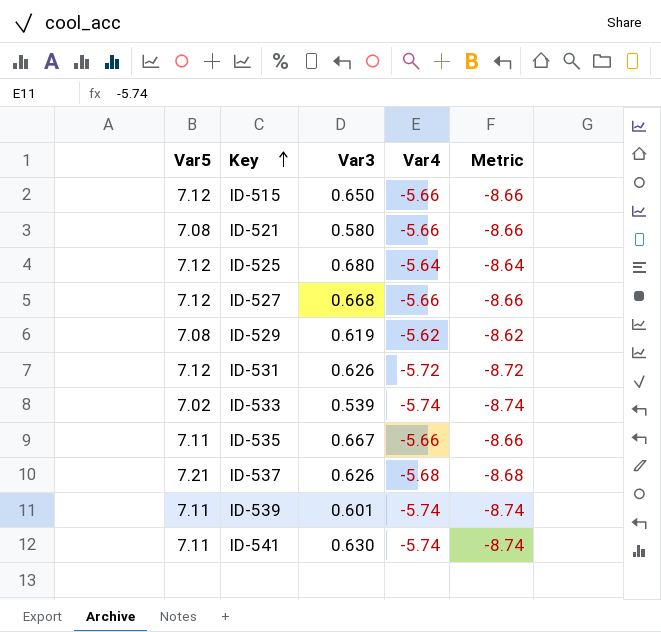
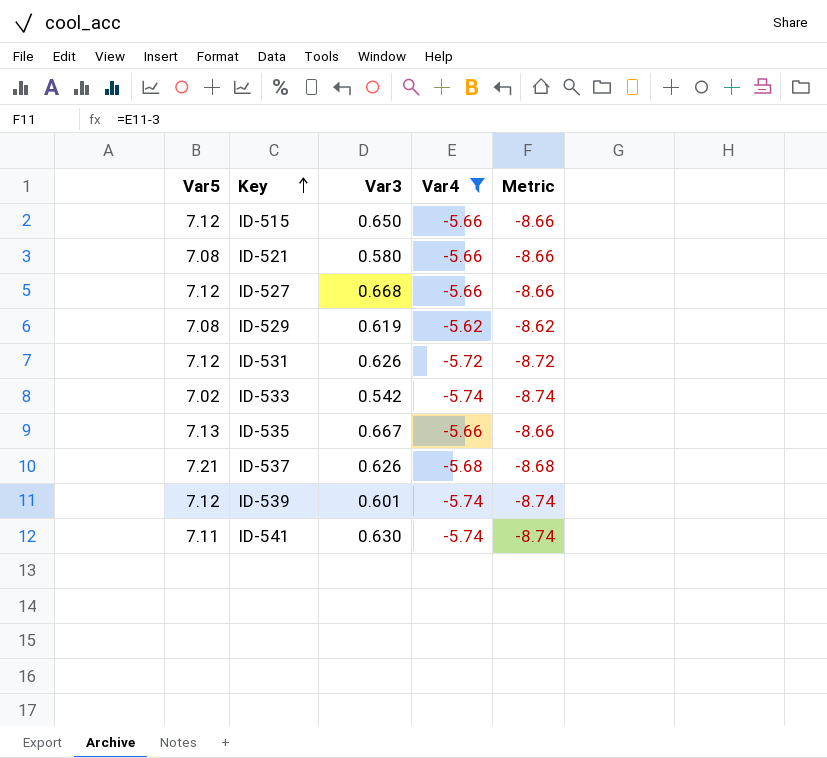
filter: none -> Var4 != -5.64
ID-533 | Var3: 0.539 -> 0.542
ID-535 | Var5: 7.11 -> 7.13
ID-539 | Var5: 7.11 -> 7.12

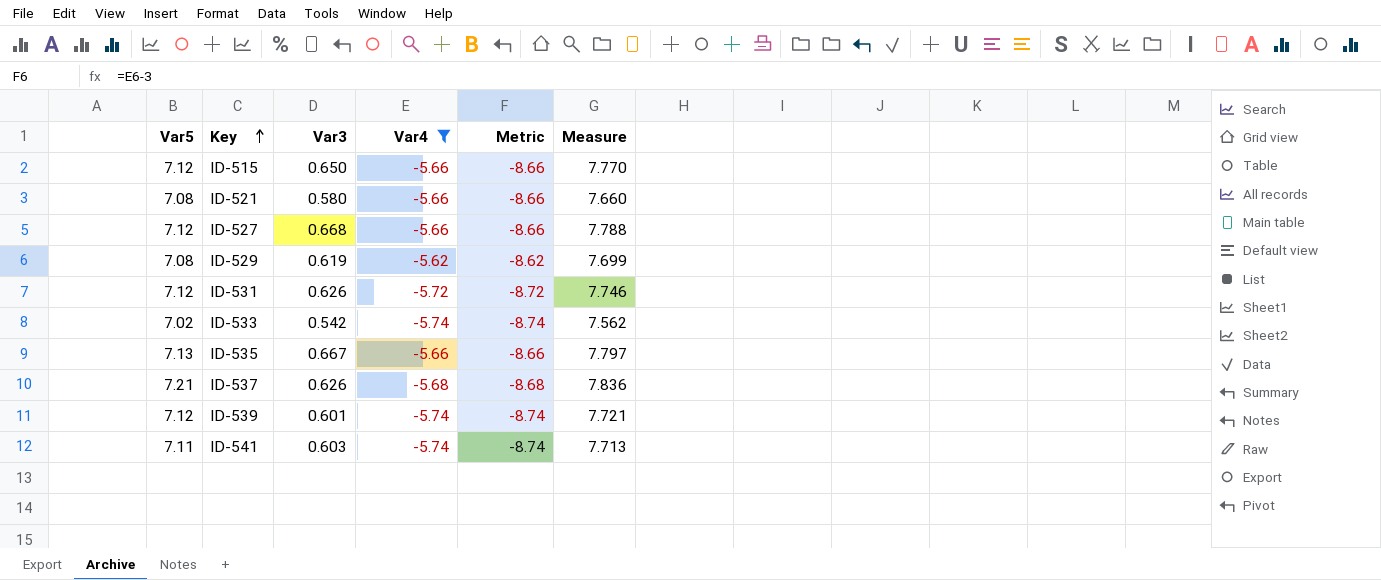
column Measure | formula: none -> [Var5] + [Var3]
ID-541 | Var3: 0.630 -> 0.603

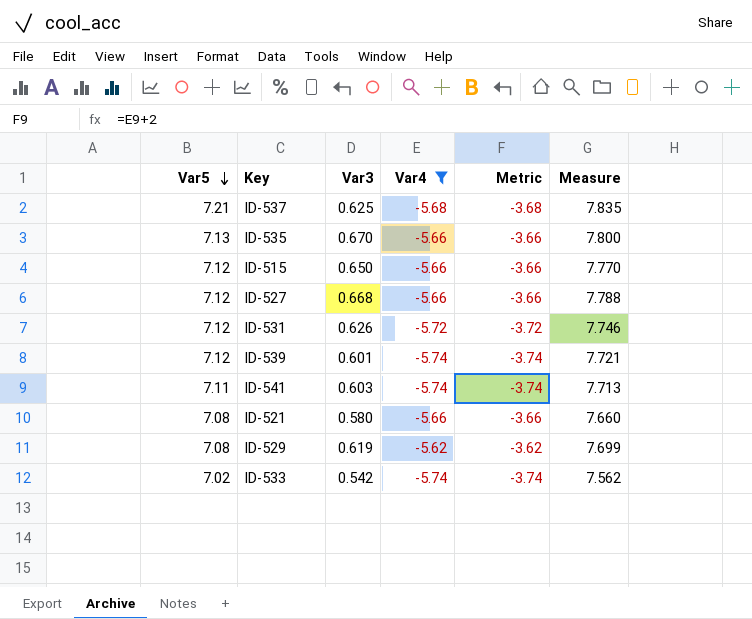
row order: Key ascending -> Var5 descending
column Metric | formula: [Var4] - 3 -> [Var4] + 2
ID-537 | Var3: 0.626 -> 0.625
ID-537 | Measure: 7.836 -> 7.835
ID-535 | Var3: 0.667 -> 0.670
ID-535 | Measure: 7.797 -> 7.800

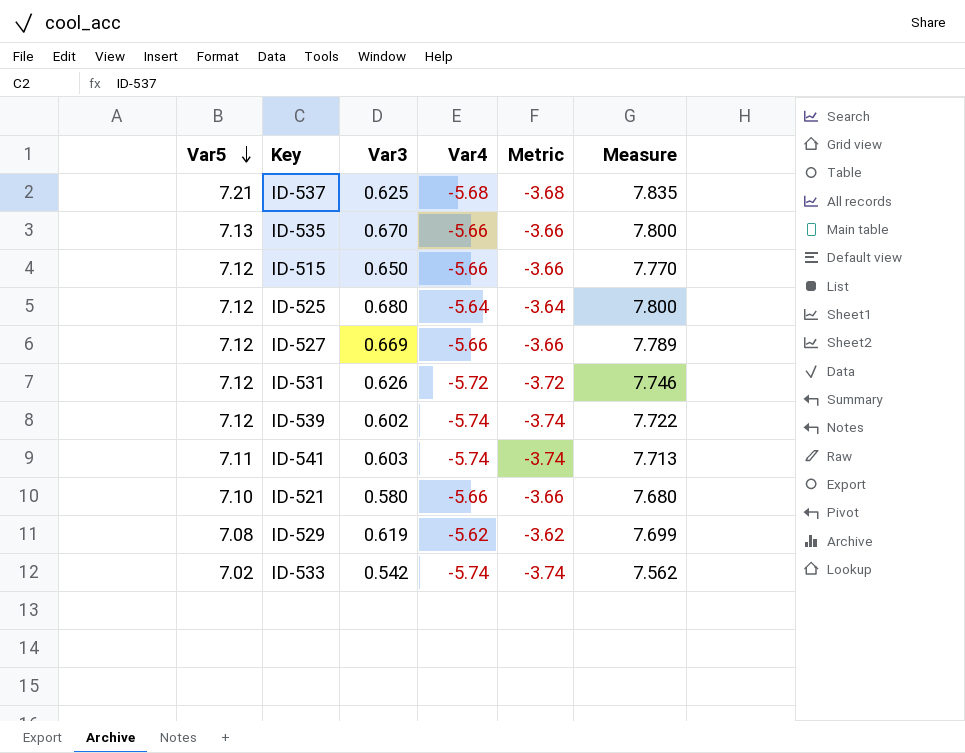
filter: Var4 != -5.64 -> none
ID-527 | Var3: 0.668 -> 0.669
ID-527 | Measure: 7.788 -> 7.789
ID-539 | Var3: 0.601 -> 0.602
ID-539 | Measure: 7.721 -> 7.722
ID-521 | Var5: 7.08 -> 7.10
ID-521 | Measure: 7.660 -> 7.680

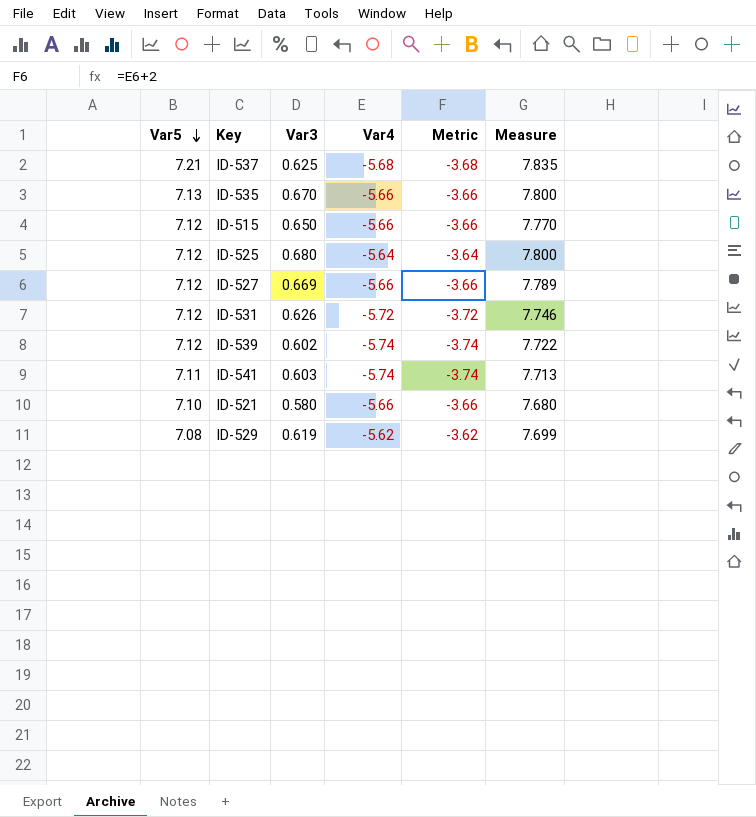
row ID-533: 7.02 | 0.542 | -5.74 | -3.74 | 7.562 -> none

